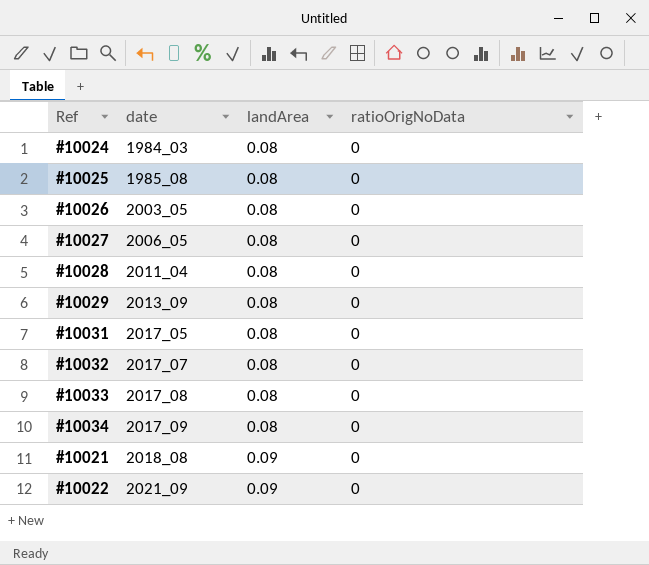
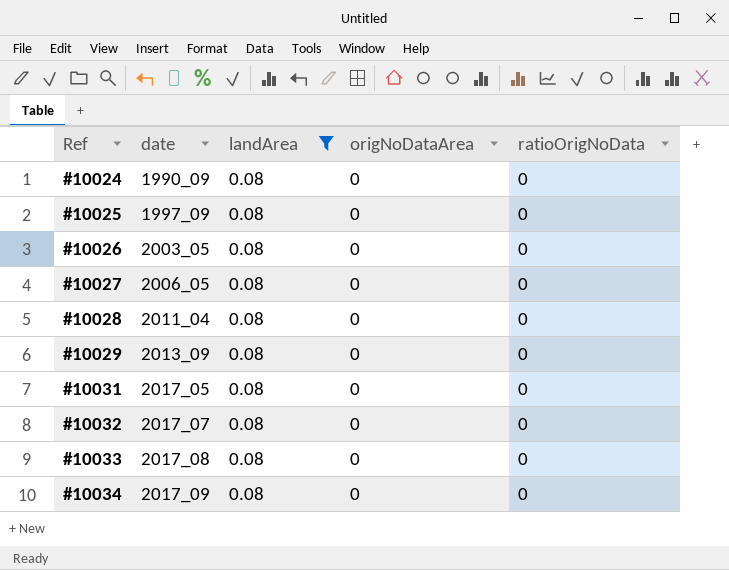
filter: none -> landArea = 0.08
column origNoDataArea | position: none -> 4
#10024 | date: 1984_03 -> 1990_09
#10025 | date: 1985_08 -> 1997_09

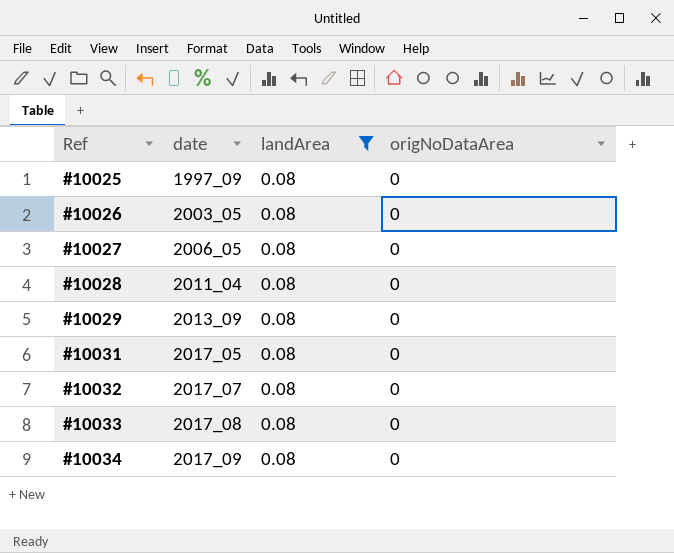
column ratioOrigNoData | position: 5 -> none
row #10024: 1990_09 | 0.08 | 0 | 0 -> none

